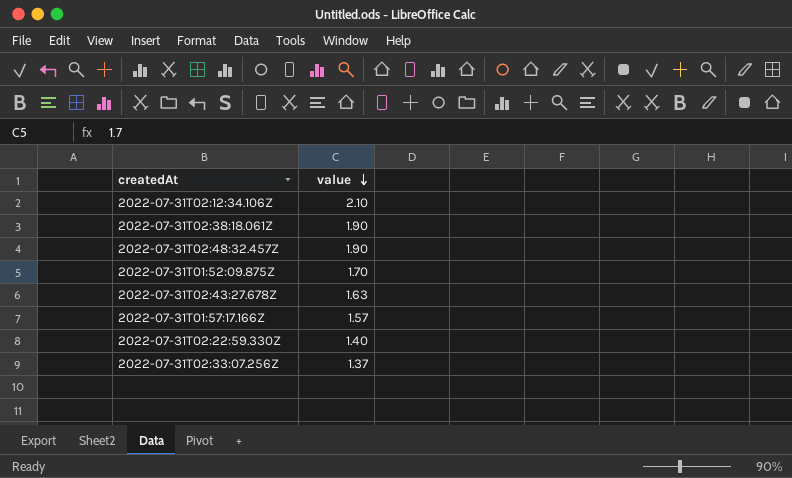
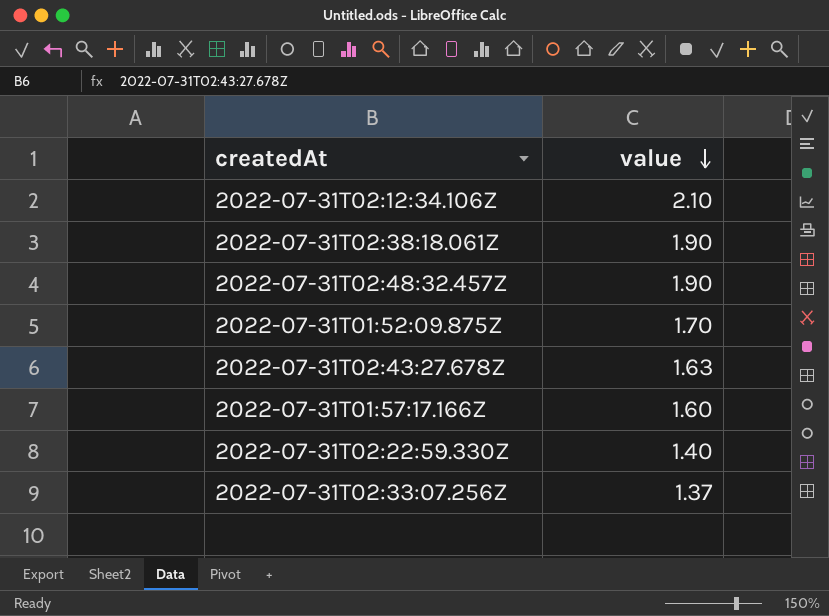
2022-07-31T01:57:17.166Z | value: 1.57 -> 1.60

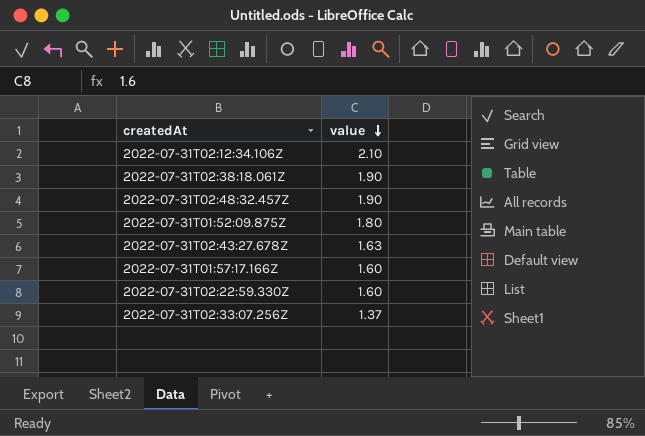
2022-07-31T01:52:09.875Z | value: 1.70 -> 1.80
2022-07-31T02:22:59.330Z | value: 1.40 -> 1.60

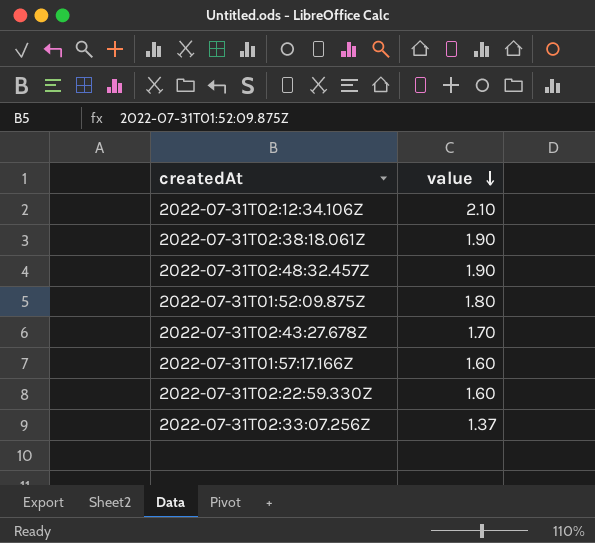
2022-07-31T02:43:27.678Z | value: 1.63 -> 1.70

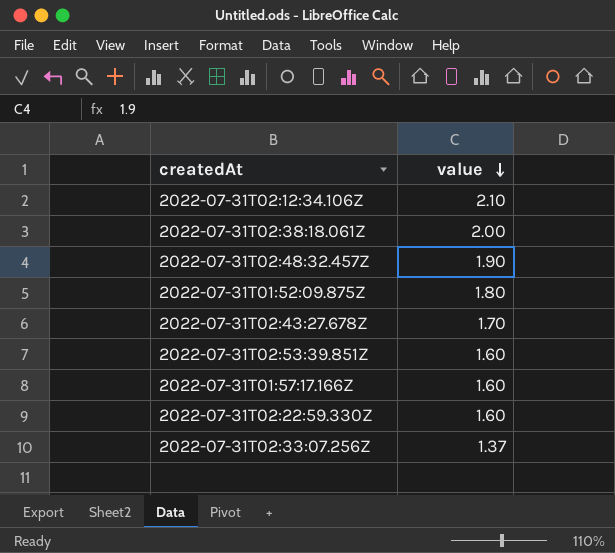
2022-07-31T02:38:18.061Z | value: 1.90 -> 2.00
row 2022-07-31T02:53:39.851Z: none -> 1.60

